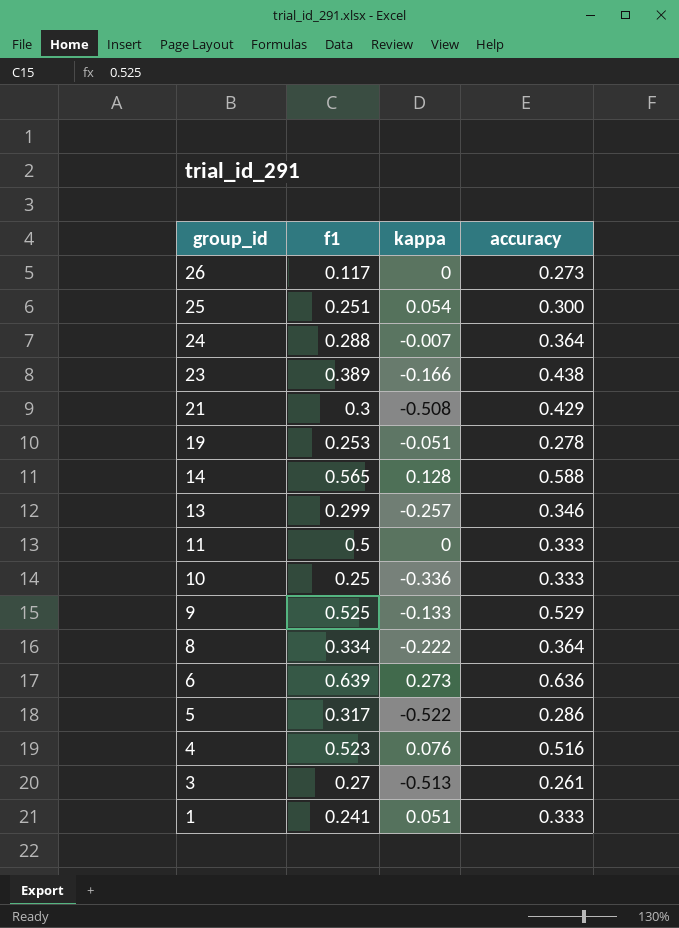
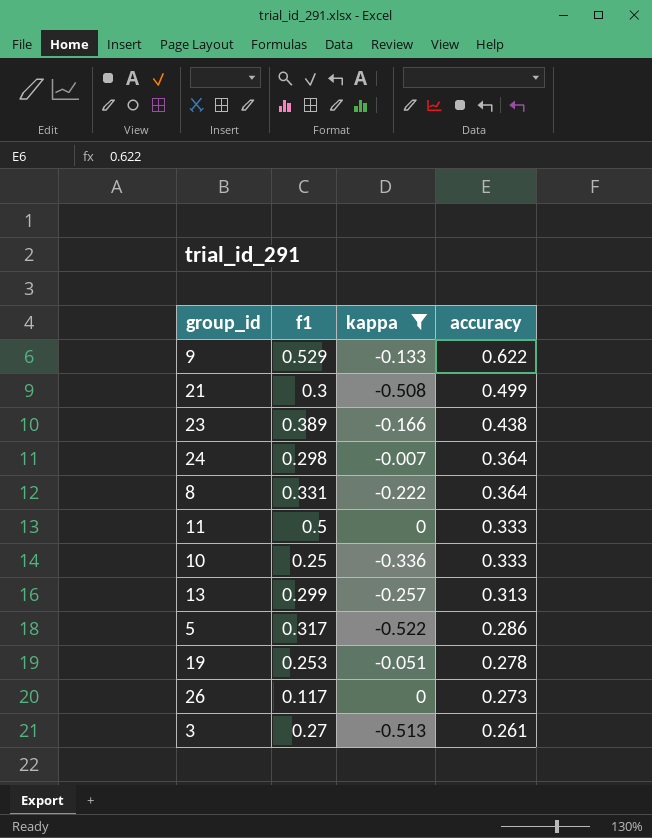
filter: none -> kappa <= 0
row order: group_id descending -> accuracy descending
9 | f1: 0.525 -> 0.529
9 | accuracy: 0.529 -> 0.622
21 | accuracy: 0.429 -> 0.499
24 | f1: 0.288 -> 0.298
8 | f1: 0.334 -> 0.331
13 | accuracy: 0.346 -> 0.313

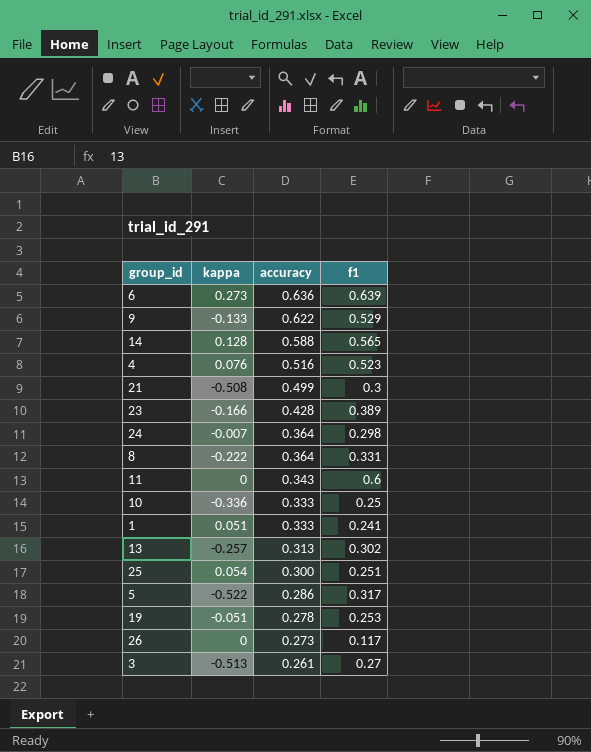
filter: kappa <= 0 -> none
column f1 | position: 2 -> 4
23 | accuracy: 0.438 -> 0.428
11 | accuracy: 0.333 -> 0.343
11 | f1: 0.5 -> 0.6
13 | f1: 0.299 -> 0.302

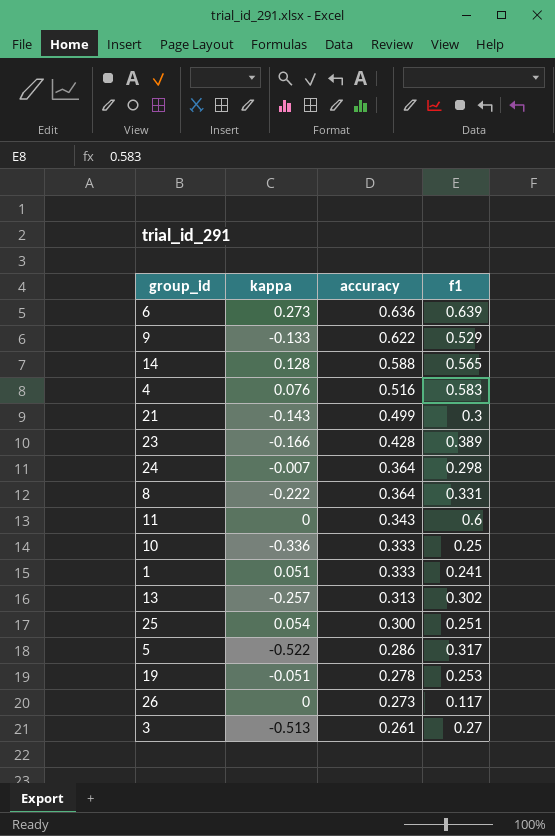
4 | f1: 0.523 -> 0.583
21 | kappa: -0.508 -> -0.143

